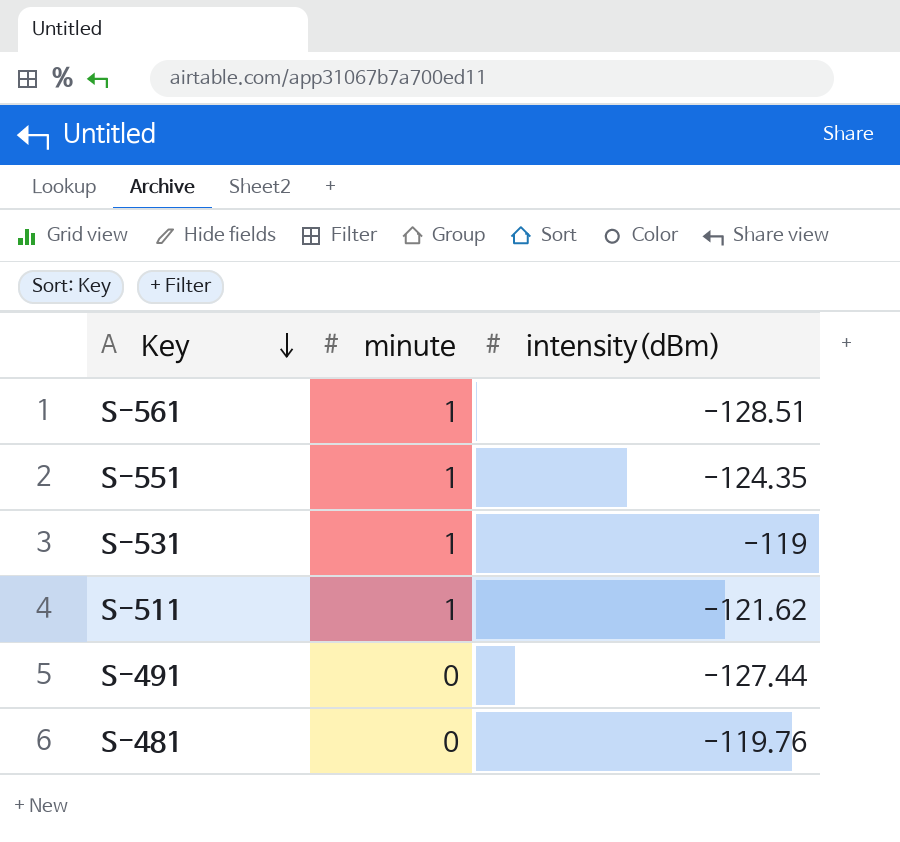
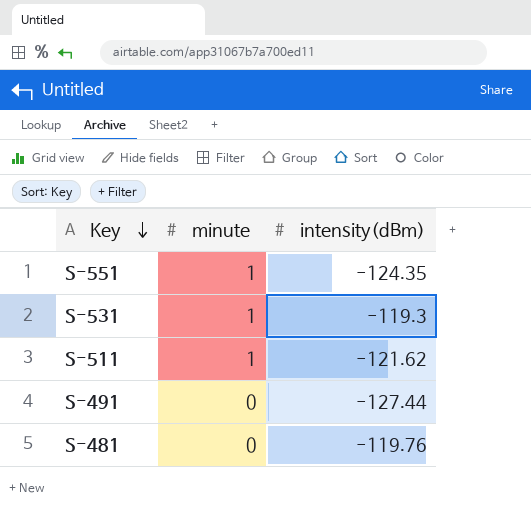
row S-561: 1 | -128.51 -> none
S-531 | intensity(dBm): -119 -> -119.3

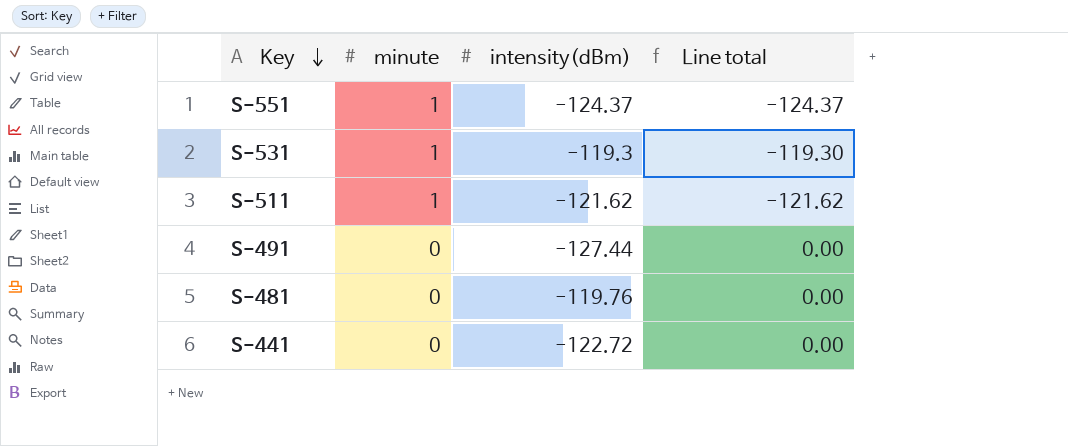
column Line total | formula: none -> [minute] * [intensity(dBm)]
S-551 | intensity(dBm): -124.35 -> -124.37
row S-441: none -> 0 | -122.72 | 0.00

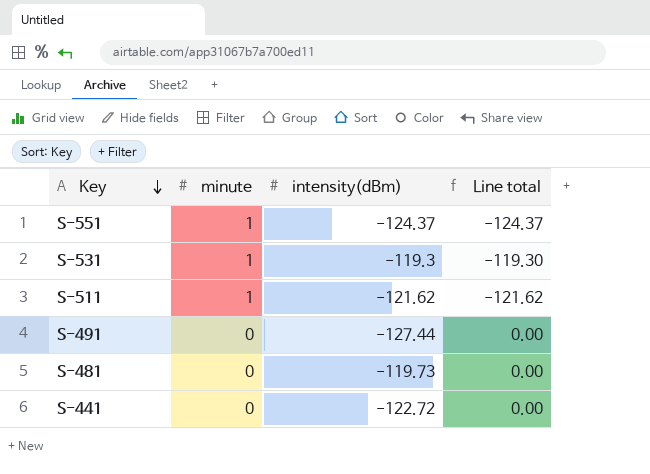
S-481 | intensity(dBm): -119.76 -> -119.73

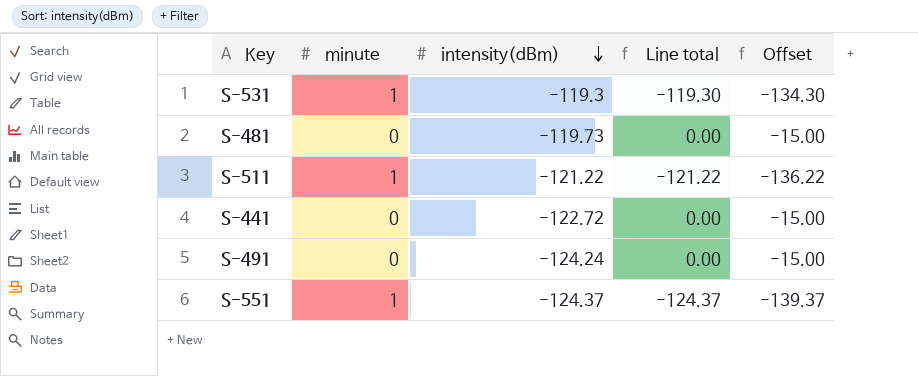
row order: Key descending -> intensity(dBm) descending
column Offset | formula: none -> [Line total] - 15
S-511 | intensity(dBm): -121.62 -> -121.22
S-511 | Line total: -121.62 -> -121.22
S-491 | intensity(dBm): -127.44 -> -124.24

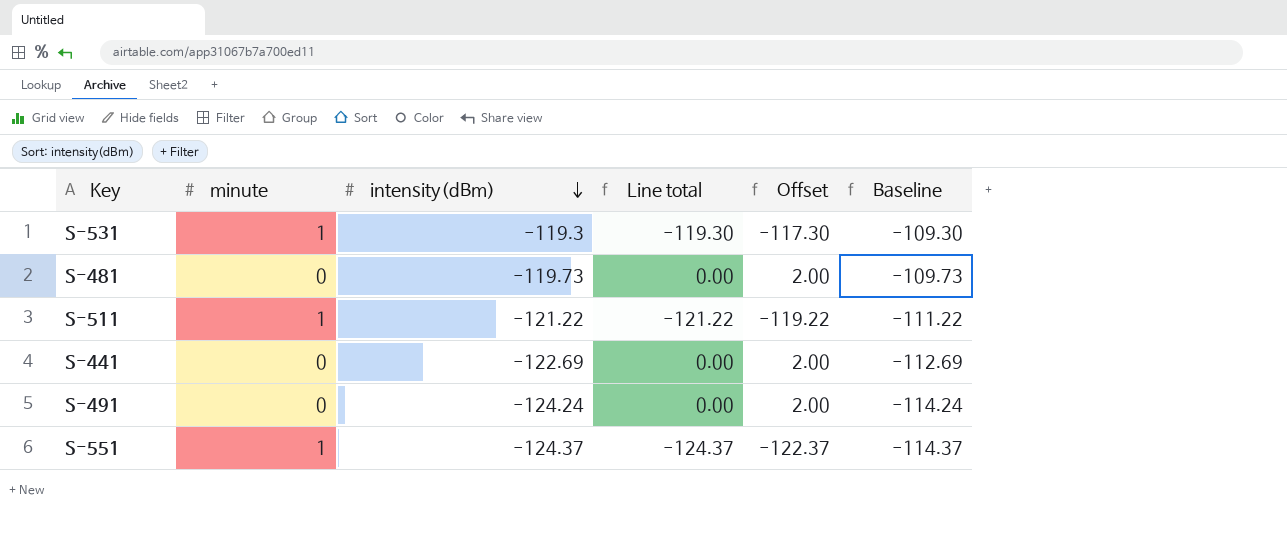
column Offset | formula: [Line total] - 15 -> [Line total] + 2
column Baseline | formula: none -> [intensity(dBm)] + 10
S-441 | intensity(dBm): -122.72 -> -122.69

